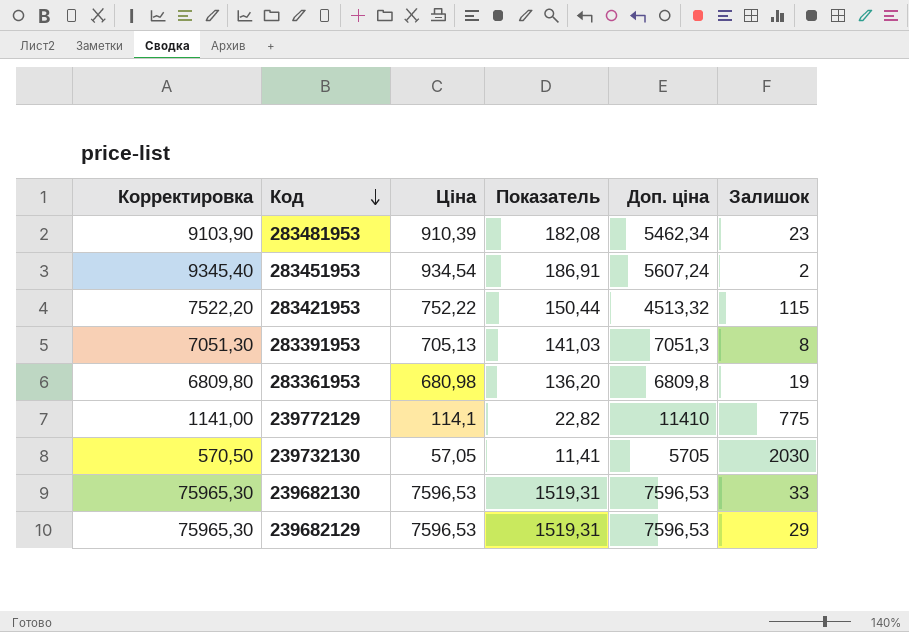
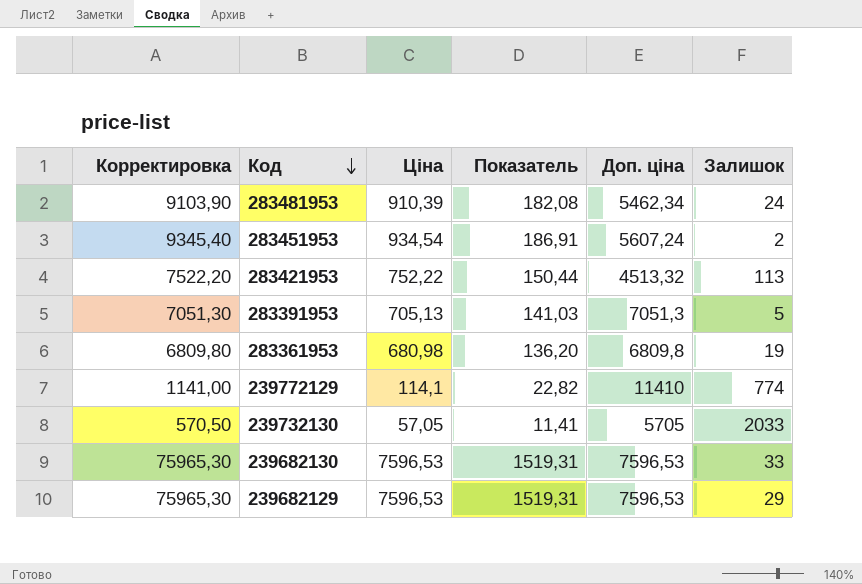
283481953 | Залишок: 23 -> 24
283421953 | Залишок: 115 -> 113
283391953 | Залишок: 8 -> 5
239772129 | Залишок: 775 -> 774
239732130 | Залишок: 2030 -> 2033

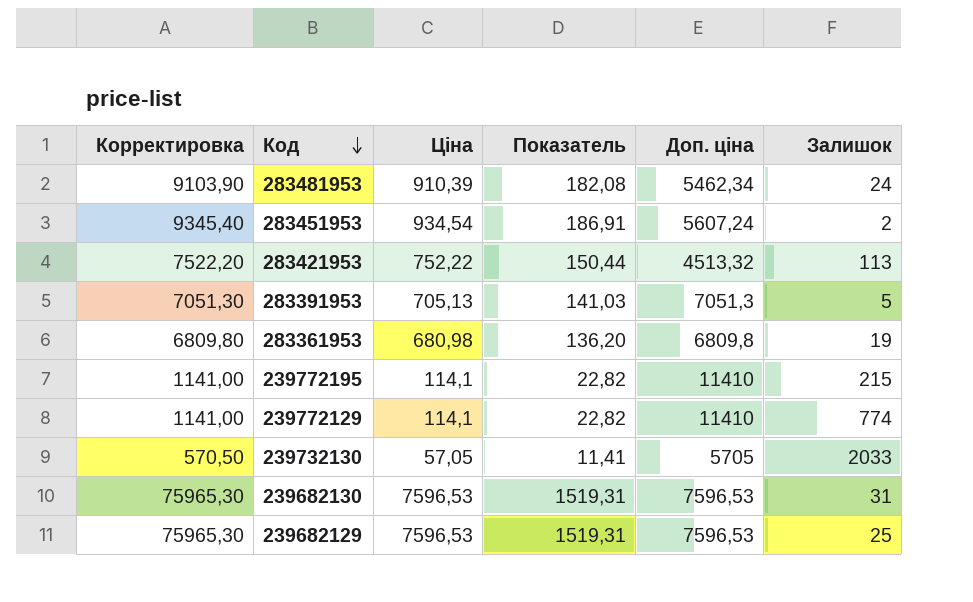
row 239772195: none -> 1141,00 | 114,1 | 22,82 | 11410 | 215
239682130 | Залишок: 33 -> 31
239682129 | Залишок: 29 -> 25

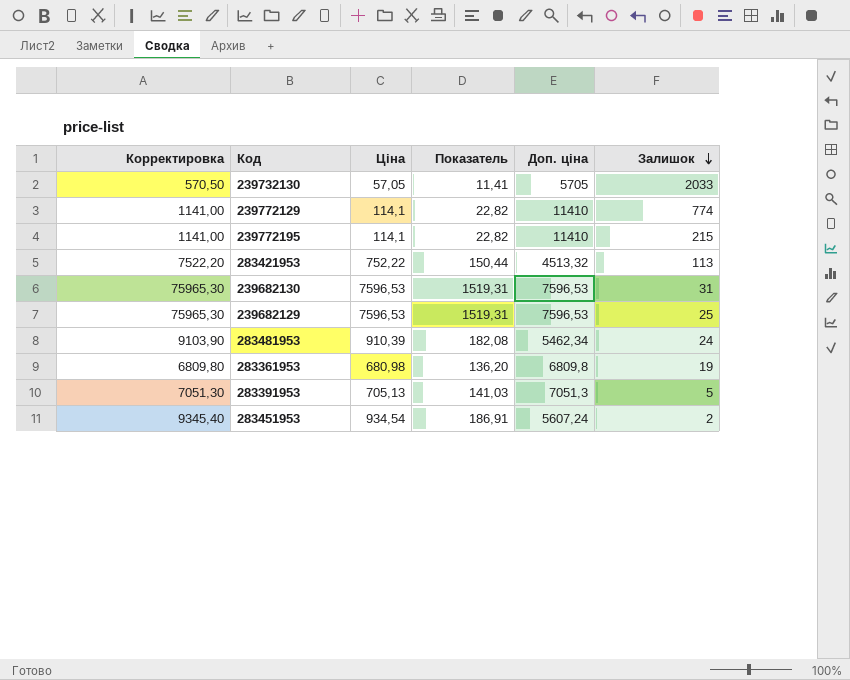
row order: Код descending -> Залишок descending

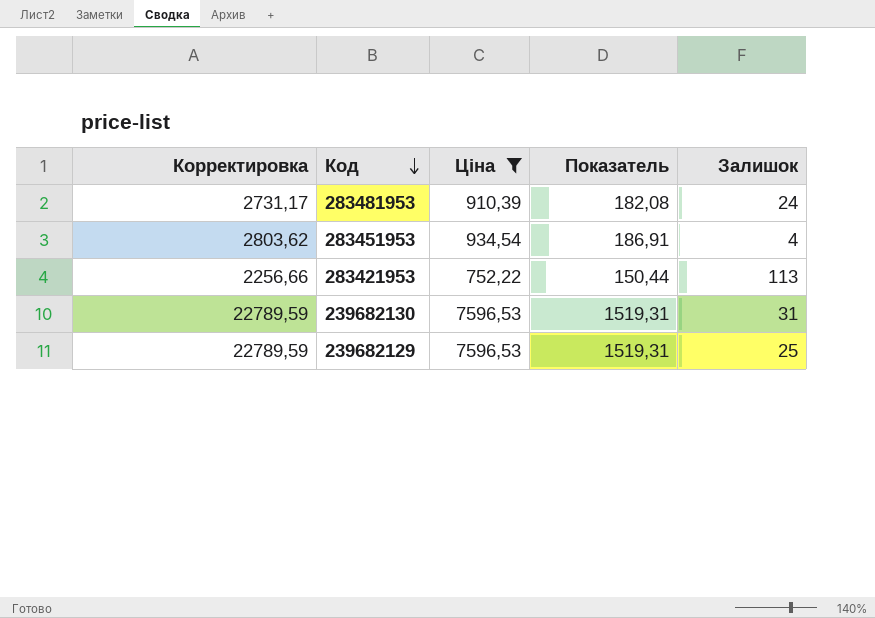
filter: none -> Ціна >= 752,22
row order: Залишок descending -> Код descending
column Доп. ціна | position: 5 -> none
column Корректировка | formula: [Ціна] * 10 -> [Ціна] * 3
283451953 | Залишок: 2 -> 4

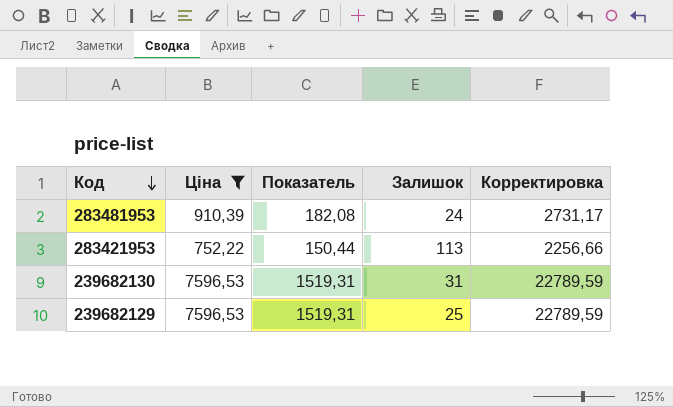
column Корректировка | position: 1 -> 5
row 283451953: 2803,62 | 934,54 | 186,91 | 4 -> none

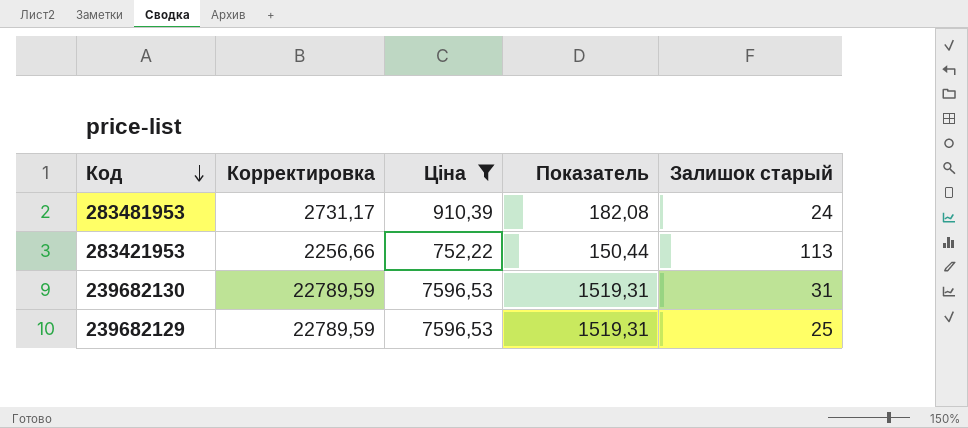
column Корректировка | position: 5 -> 2
column name: Залишок -> Залишок старый

